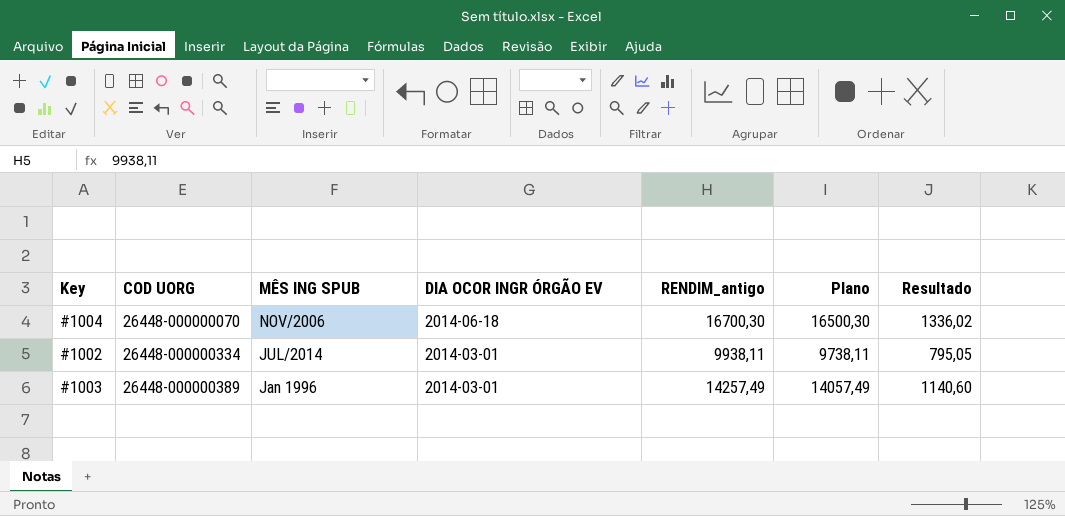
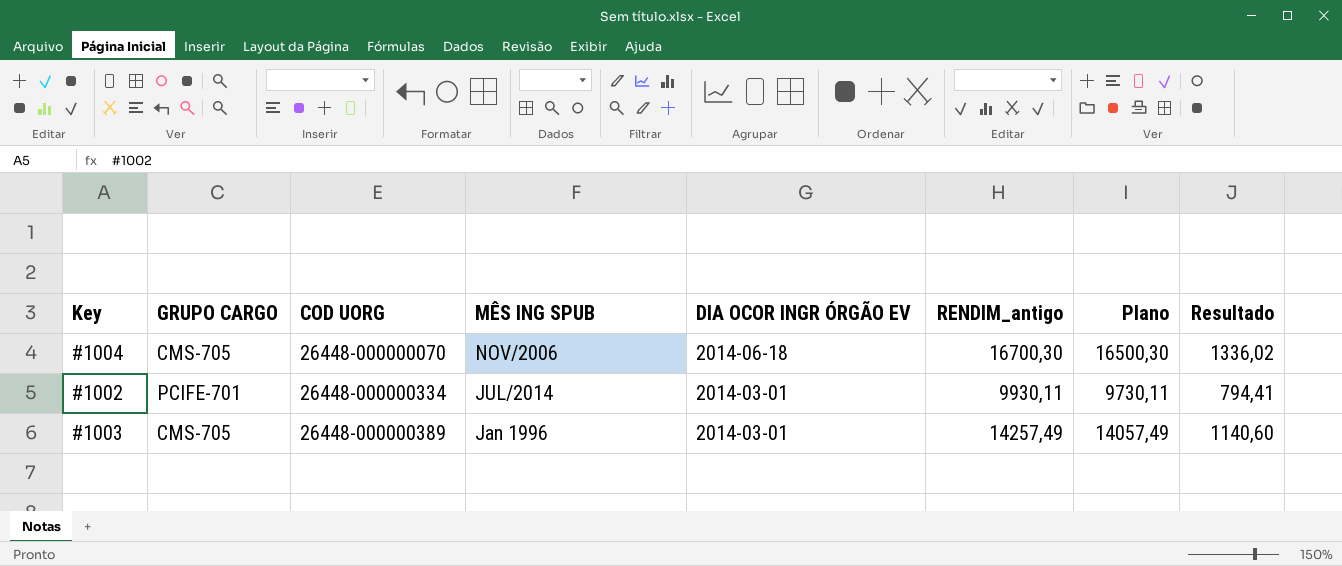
column GRUPO CARGO | position: none -> 2
#1002 | RENDIM_antigo: 9938,11 -> 9930,11
#1002 | Plano: 9738,11 -> 9730,11
#1002 | Resultado: 795,05 -> 794,41

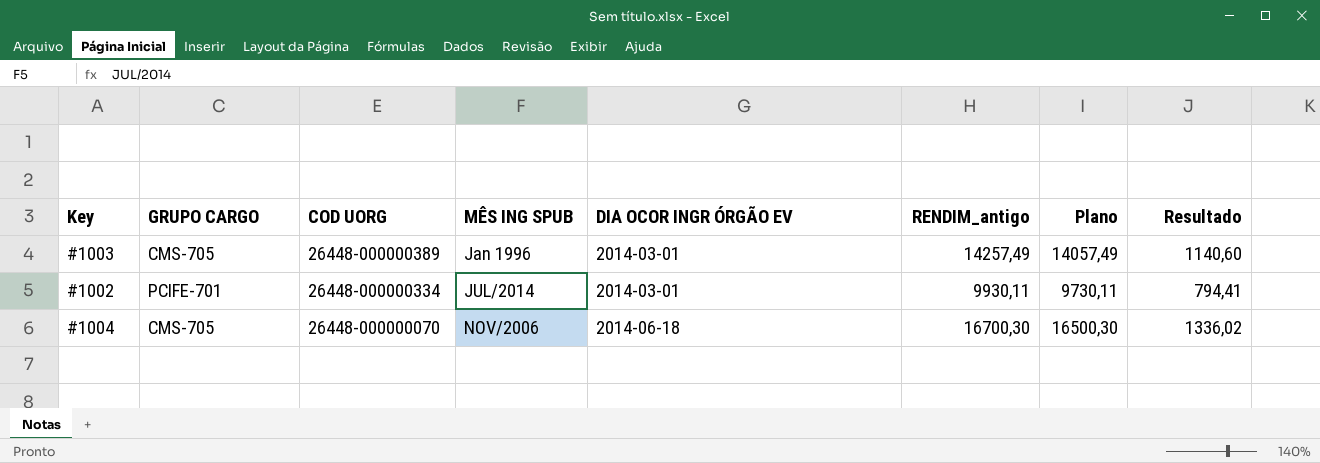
row order: COD UORG ascending -> COD UORG descending

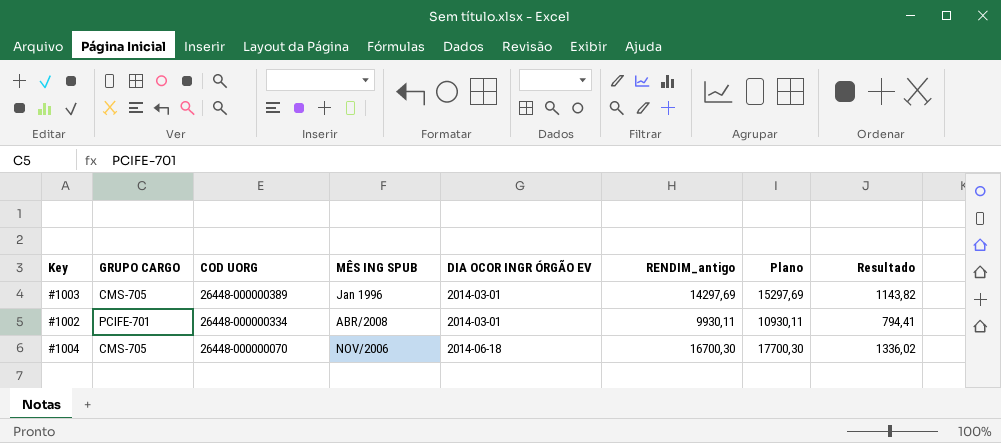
column Plano | formula: [RENDIM_antigo] - 200 -> [RENDIM_antigo] + 1000
#1003 | RENDIM_antigo: 14257,49 -> 14297,69
#1003 | Resultado: 1140,60 -> 1143,82
#1002 | MÊS ING SPUB: JUL/2014 -> ABR/2008

